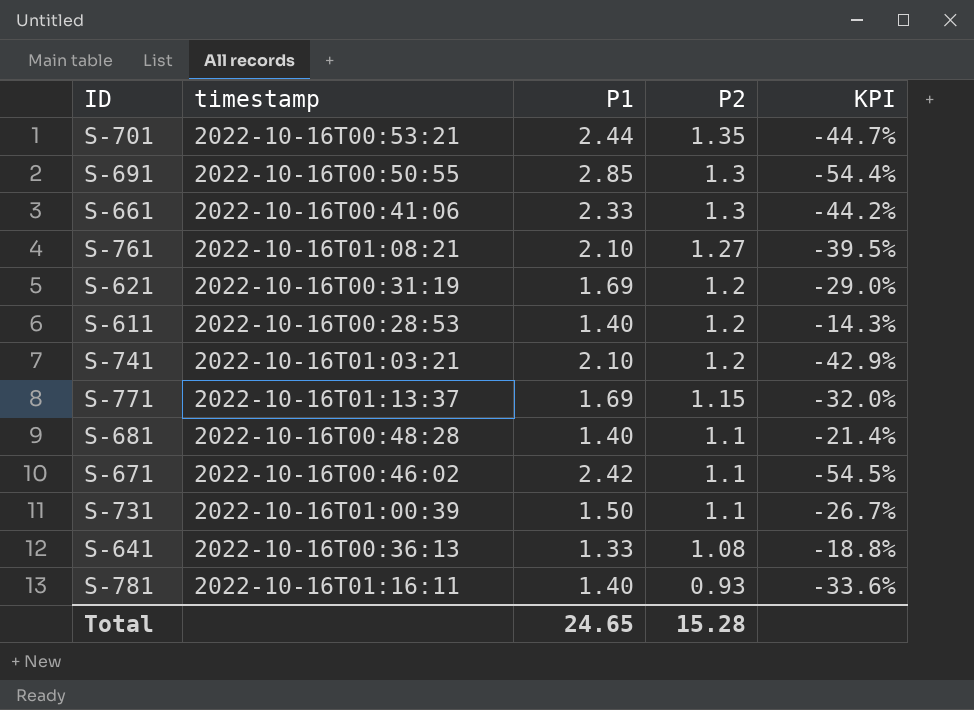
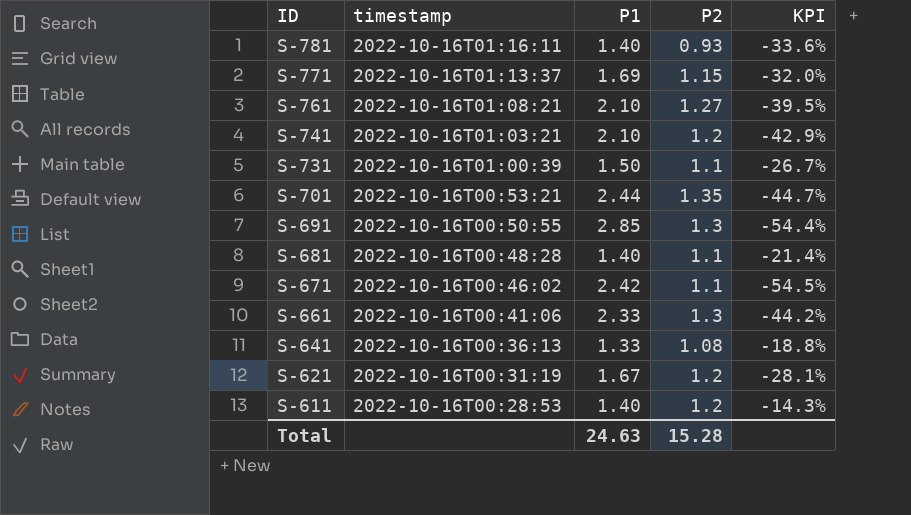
row order: P2 descending -> ID descending
S-621 | P1: 1.69 -> 1.67
S-621 | KPI: -29.0% -> -28.1%
Total | P1: 24.65 -> 24.63

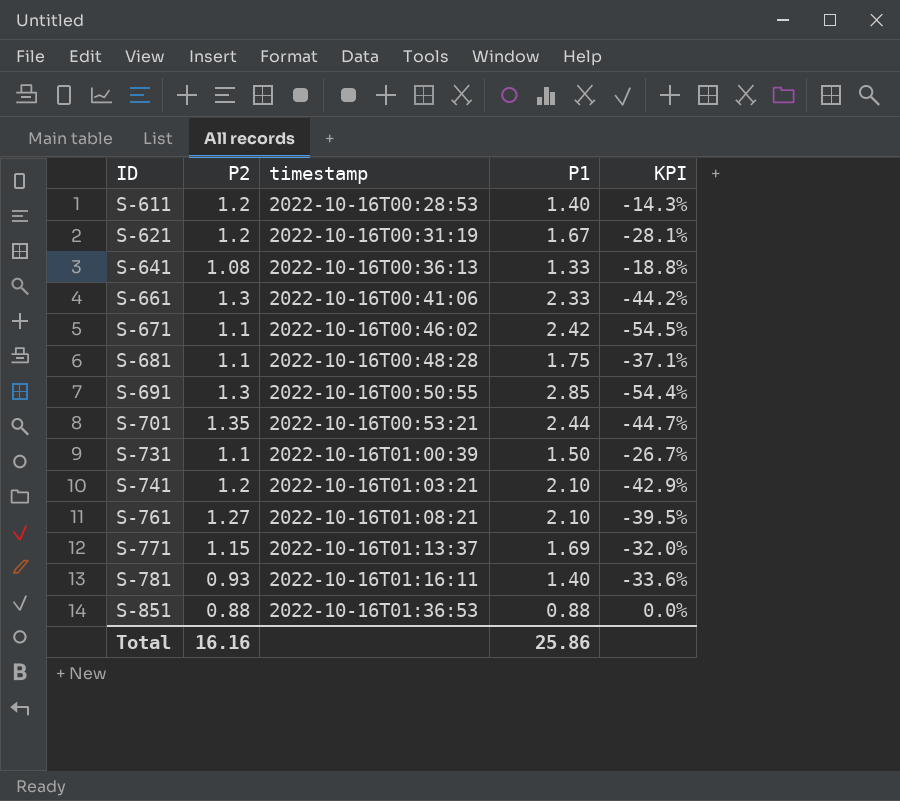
row order: ID descending -> ID ascending
column P2 | position: 4 -> 2
S-681 | P1: 1.40 -> 1.75
S-681 | KPI: -21.4% -> -37.1%
row S-851: none -> 0.88 | 2022-10-16T01:36:53 | 0.88 | 0.0%
Total | P2: 15.28 -> 16.16
Total | P1: 24.63 -> 25.86

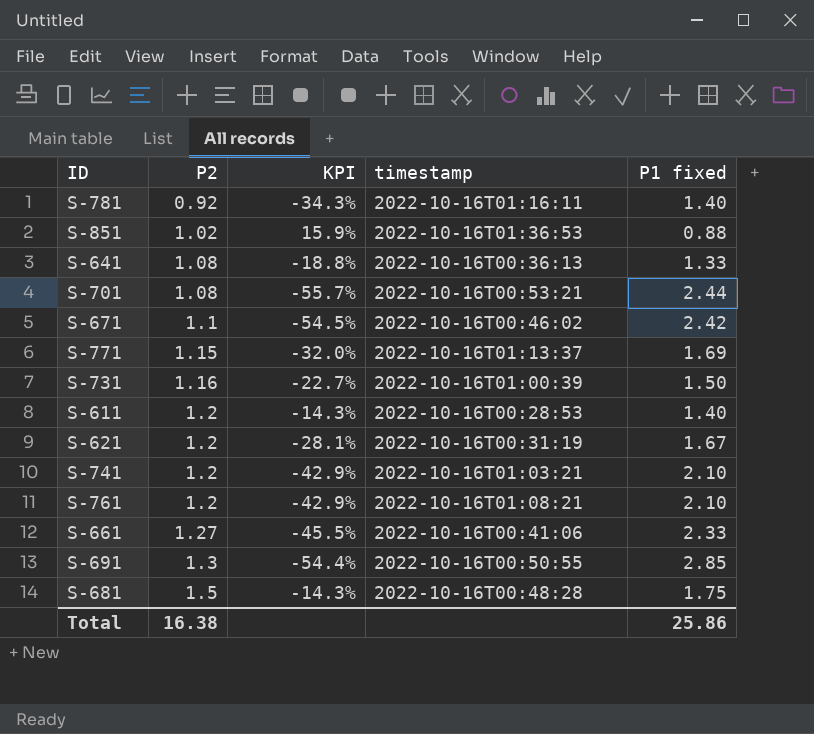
row order: ID ascending -> P2 ascending
column KPI | position: 5 -> 3
column name: P1 -> P1 fixed
S-781 | P2: 0.93 -> 0.92
S-781 | KPI: -33.6% -> -34.3%
S-851 | P2: 0.88 -> 1.02
S-851 | KPI: 0.0% -> 15.9%
S-701 | P2: 1.35 -> 1.08
S-701 | KPI: -44.7% -> -55.7%
S-731 | P2: 1.1 -> 1.16
S-731 | KPI: -26.7% -> -22.7%
S-761 | P2: 1.27 -> 1.2
S-761 | KPI: -39.5% -> -42.9%
S-661 | P2: 1.3 -> 1.27
S-661 | KPI: -44.2% -> -45.5%
S-681 | P2: 1.1 -> 1.5
S-681 | KPI: -37.1% -> -14.3%
Total | P2: 16.16 -> 16.38

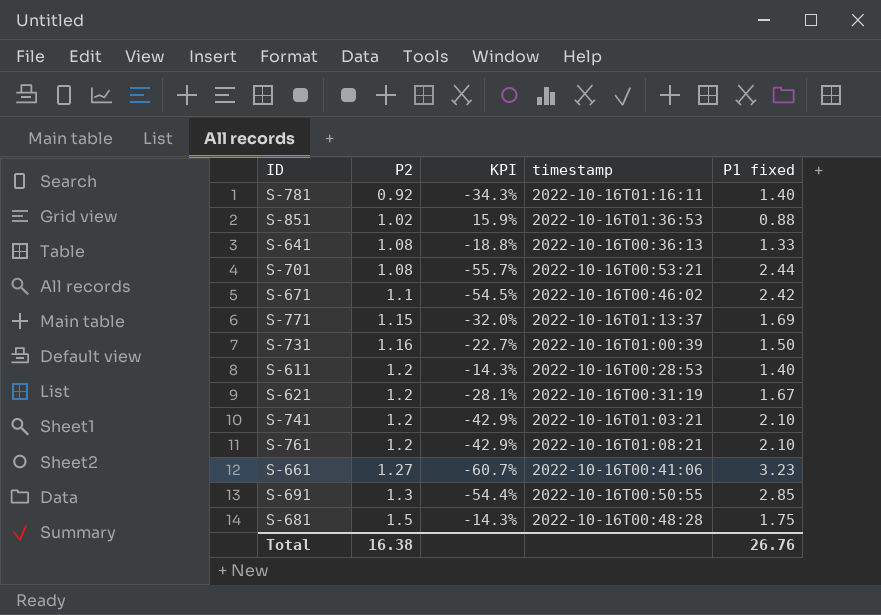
S-661 | KPI: -45.5% -> -60.7%
S-661 | P1 fixed: 2.33 -> 3.23
Total | P1 fixed: 25.86 -> 26.76

